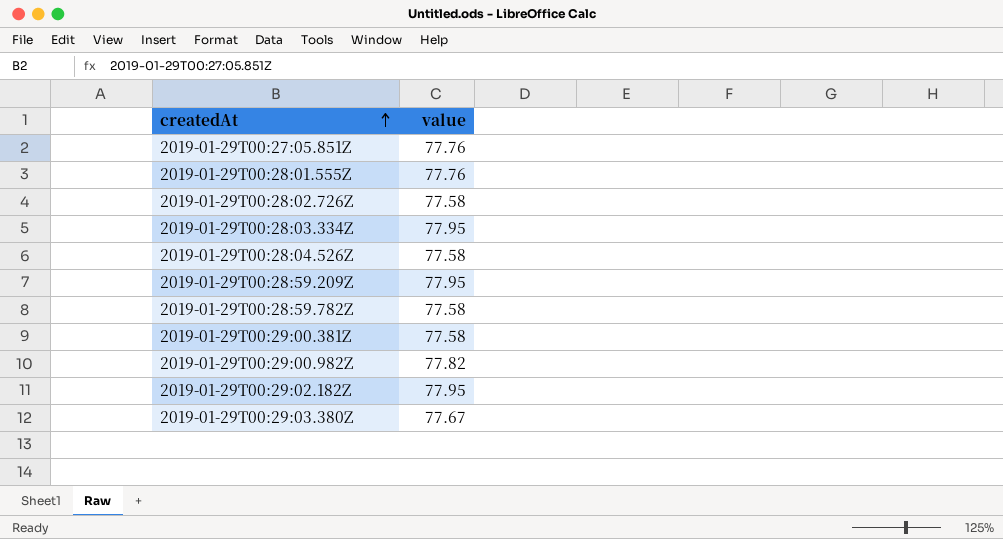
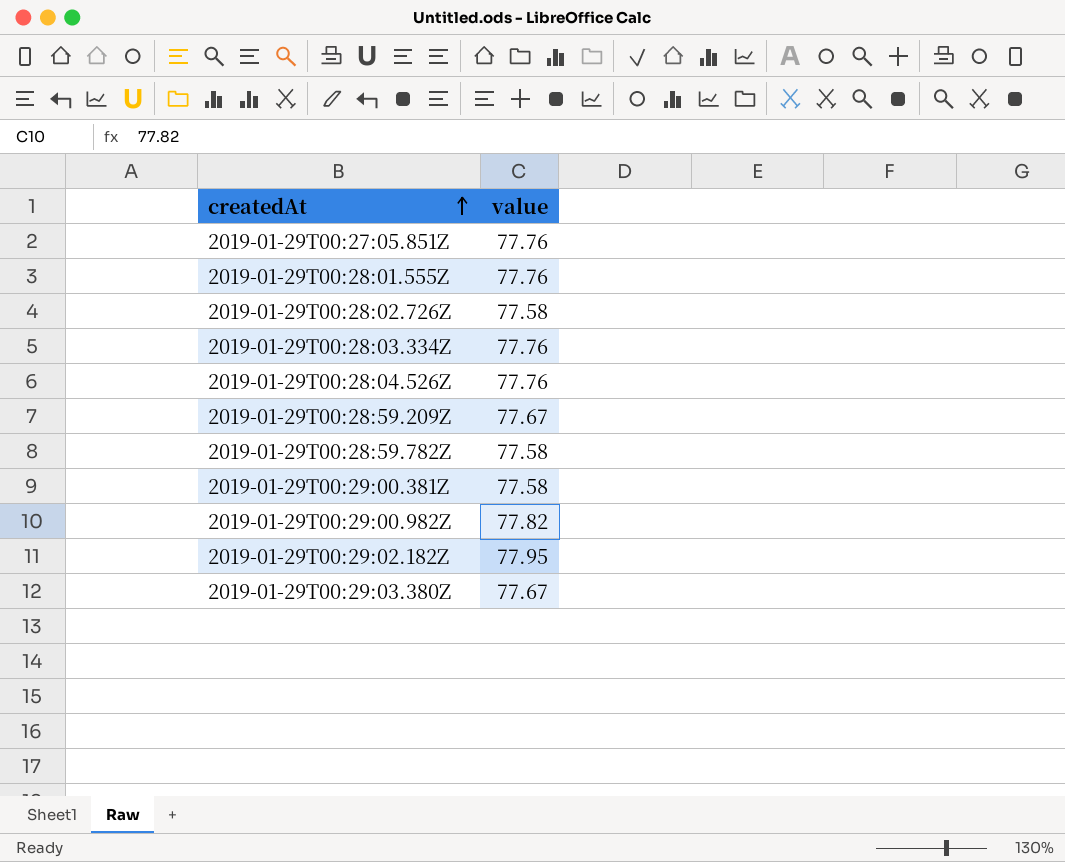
2019-01-29T00:28:03.334Z | value: 77.95 -> 77.76
2019-01-29T00:28:04.526Z | value: 77.58 -> 77.76
2019-01-29T00:28:59.209Z | value: 77.95 -> 77.67

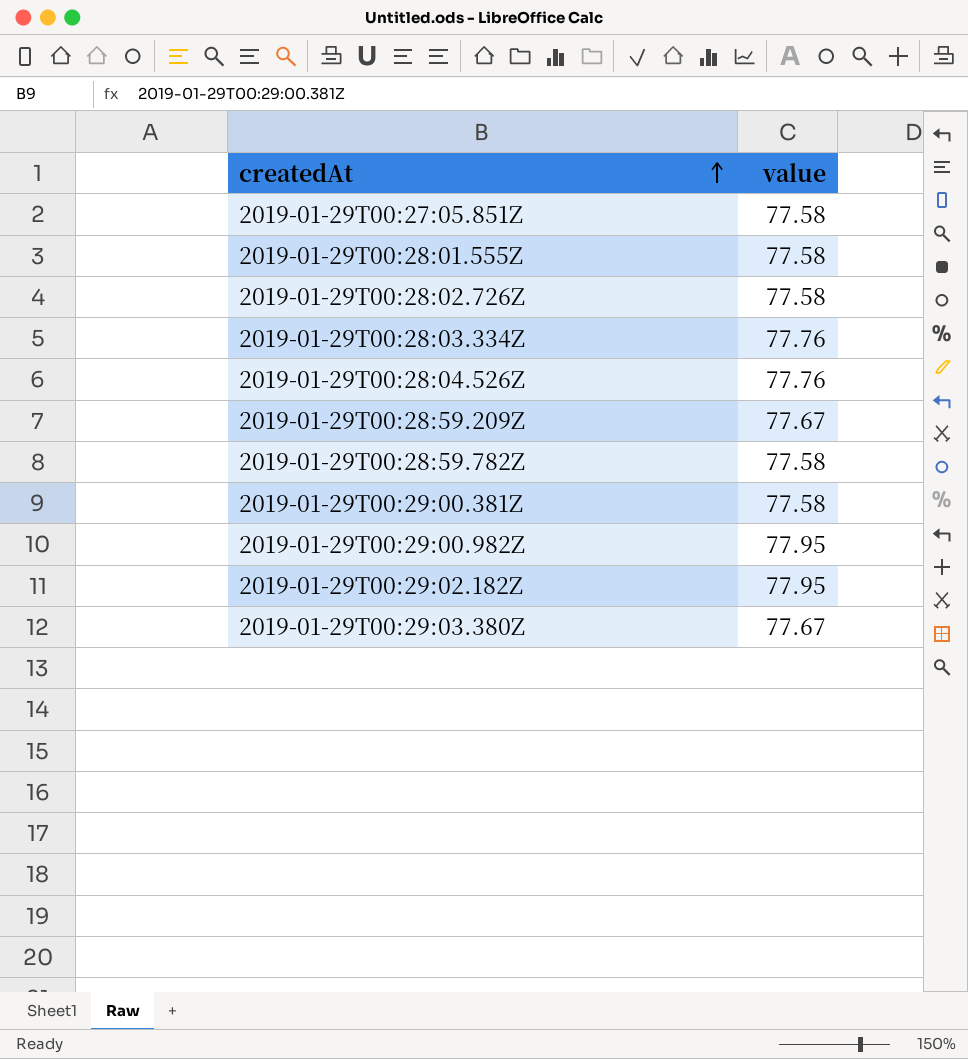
2019-01-29T00:27:05.851Z | value: 77.76 -> 77.58
2019-01-29T00:28:01.555Z | value: 77.76 -> 77.58
2019-01-29T00:29:00.982Z | value: 77.82 -> 77.95

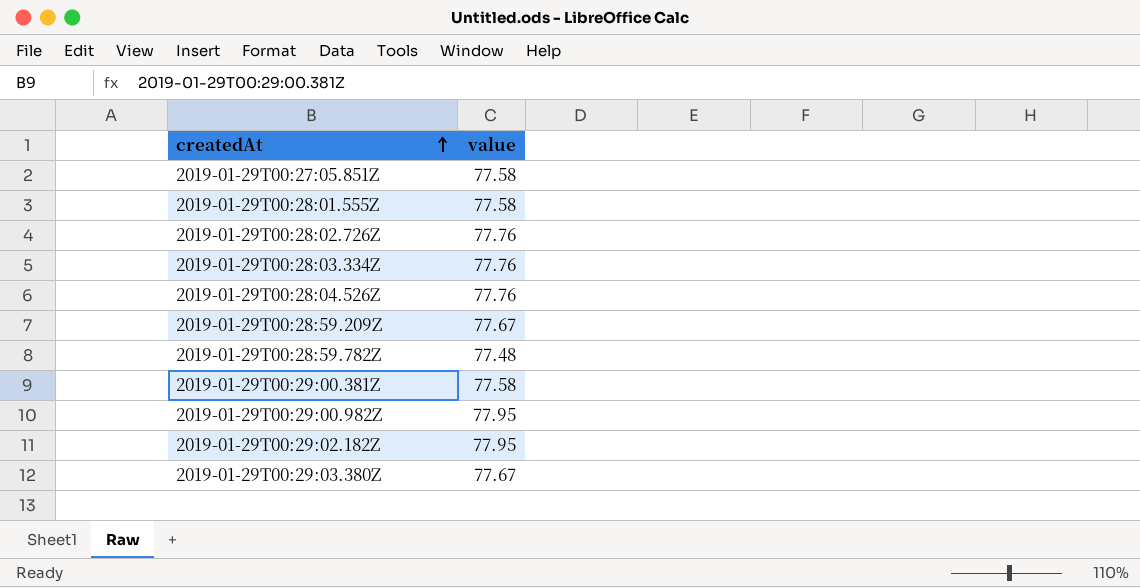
2019-01-29T00:28:02.726Z | value: 77.58 -> 77.76
2019-01-29T00:28:59.782Z | value: 77.58 -> 77.48

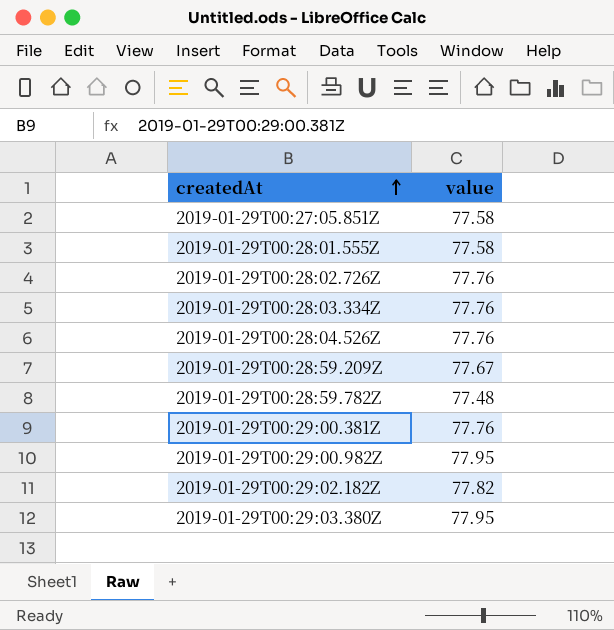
2019-01-29T00:29:00.381Z | value: 77.58 -> 77.76
2019-01-29T00:29:02.182Z | value: 77.95 -> 77.82
2019-01-29T00:29:03.380Z | value: 77.67 -> 77.95

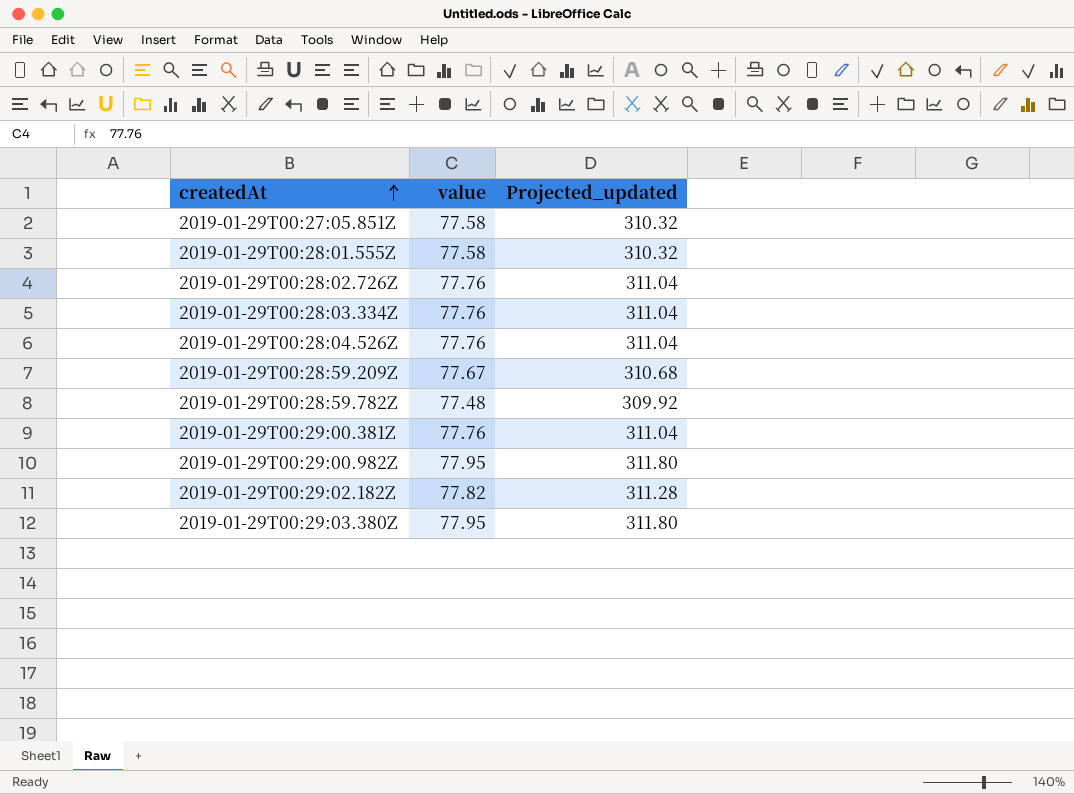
column Projected_updated | formula: none -> [value] * 4

